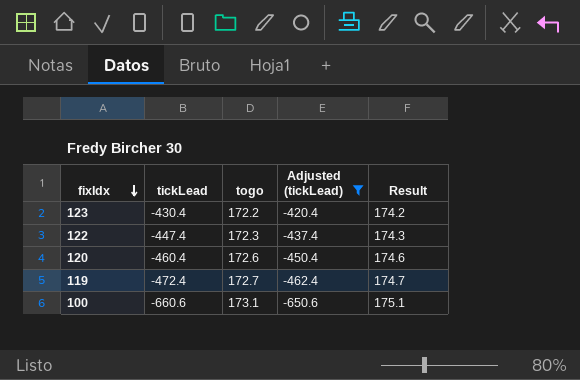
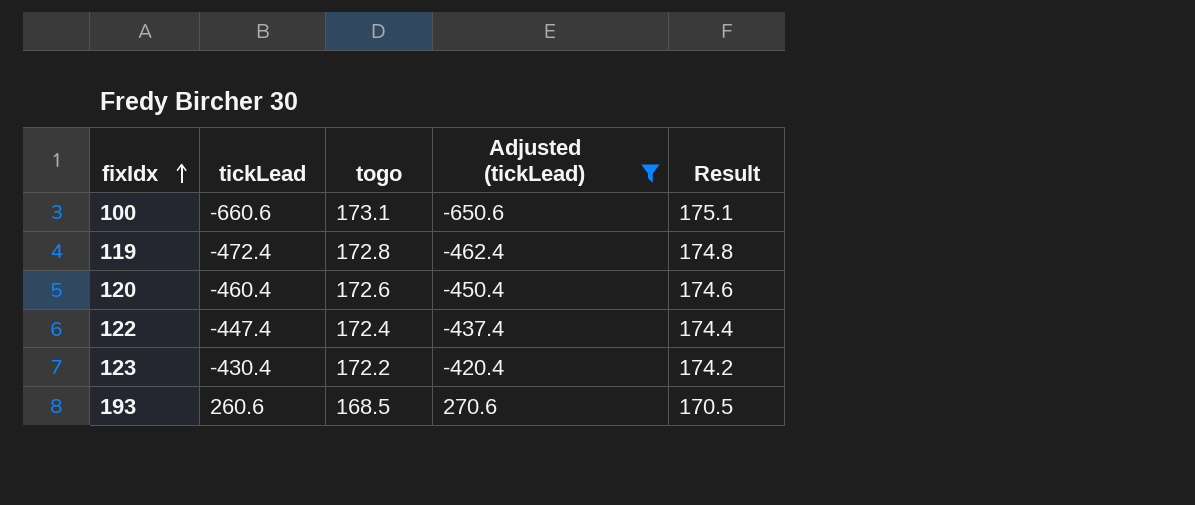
row order: fixIdx descending -> fixIdx ascending
119 | togo: 172.7 -> 172.8
119 | Result: 174.7 -> 174.8
122 | togo: 172.3 -> 172.4
122 | Result: 174.3 -> 174.4
row 193: none -> 260.6 | 168.5 | 270.6 | 170.5

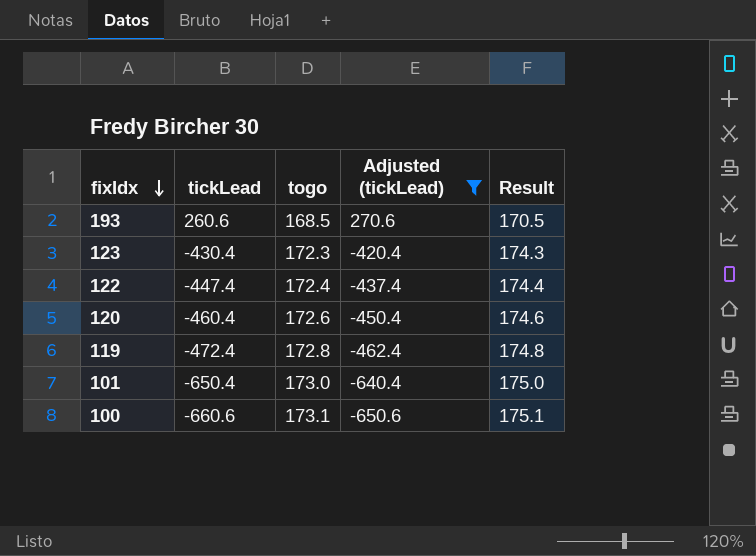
row order: fixIdx ascending -> fixIdx descending
123 | togo: 172.2 -> 172.3
123 | Result: 174.2 -> 174.3
row 101: none -> -650.4 | 173.0 | -640.4 | 175.0

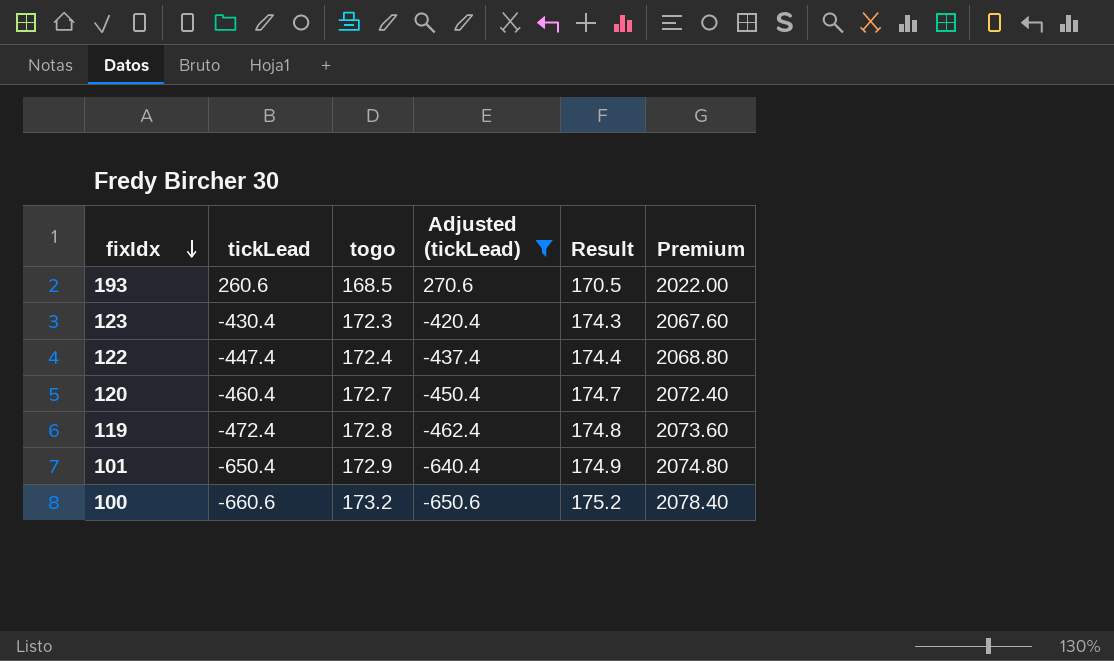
column Premium | formula: none -> [togo] * 12
120 | togo: 172.6 -> 172.7
120 | Result: 174.6 -> 174.7
101 | togo: 173.0 -> 172.9
101 | Result: 175.0 -> 174.9
100 | togo: 173.1 -> 173.2
100 | Result: 175.1 -> 175.2

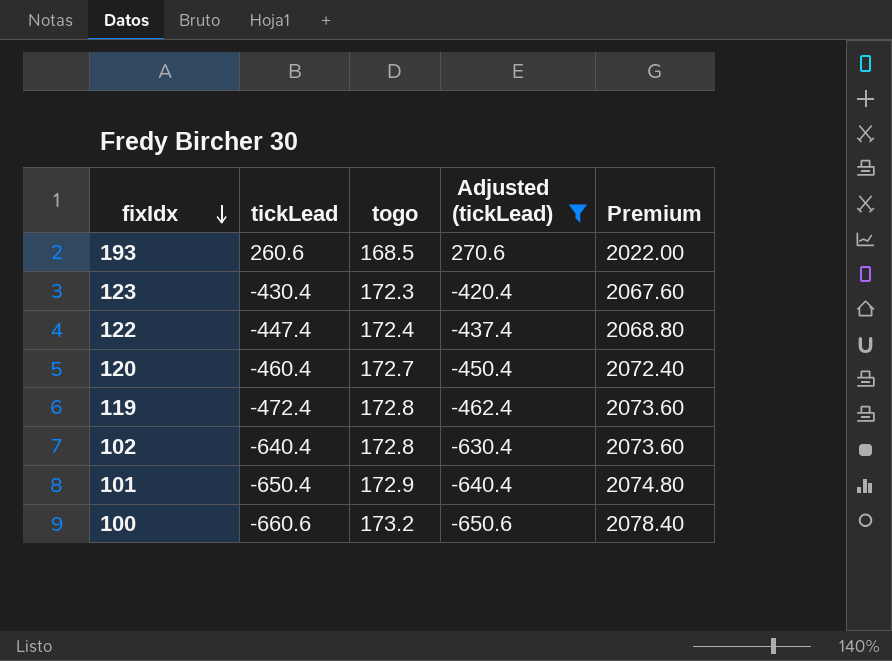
column Result | formula: [togo] + 2 -> none
row 102: none -> -640.4 | 172.8 | -630.4 | 2073.60

